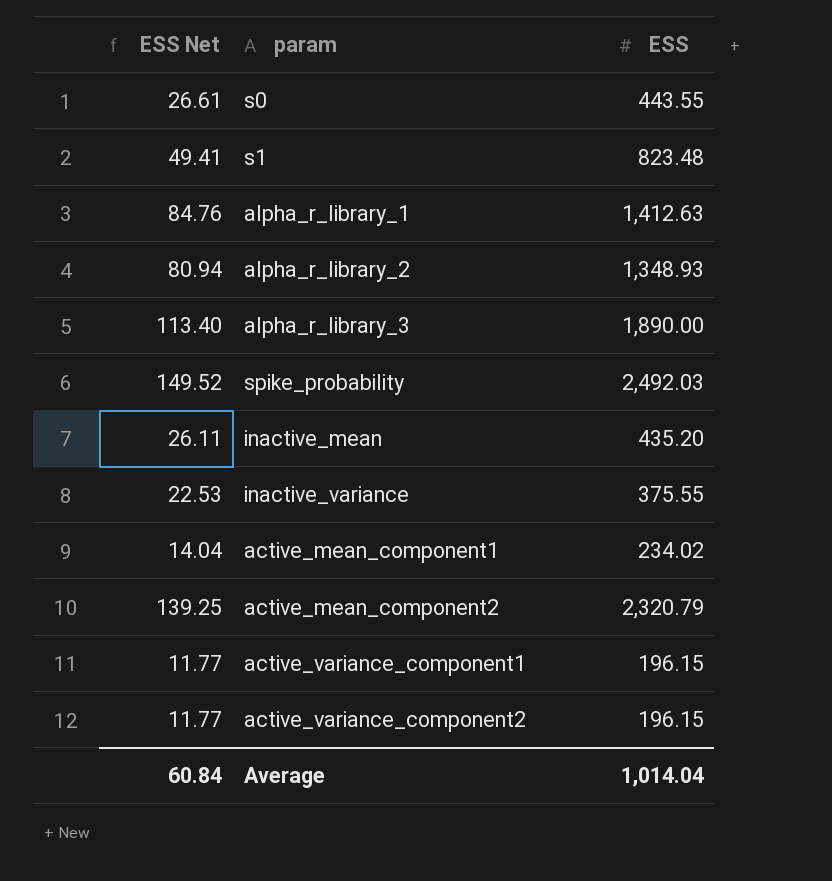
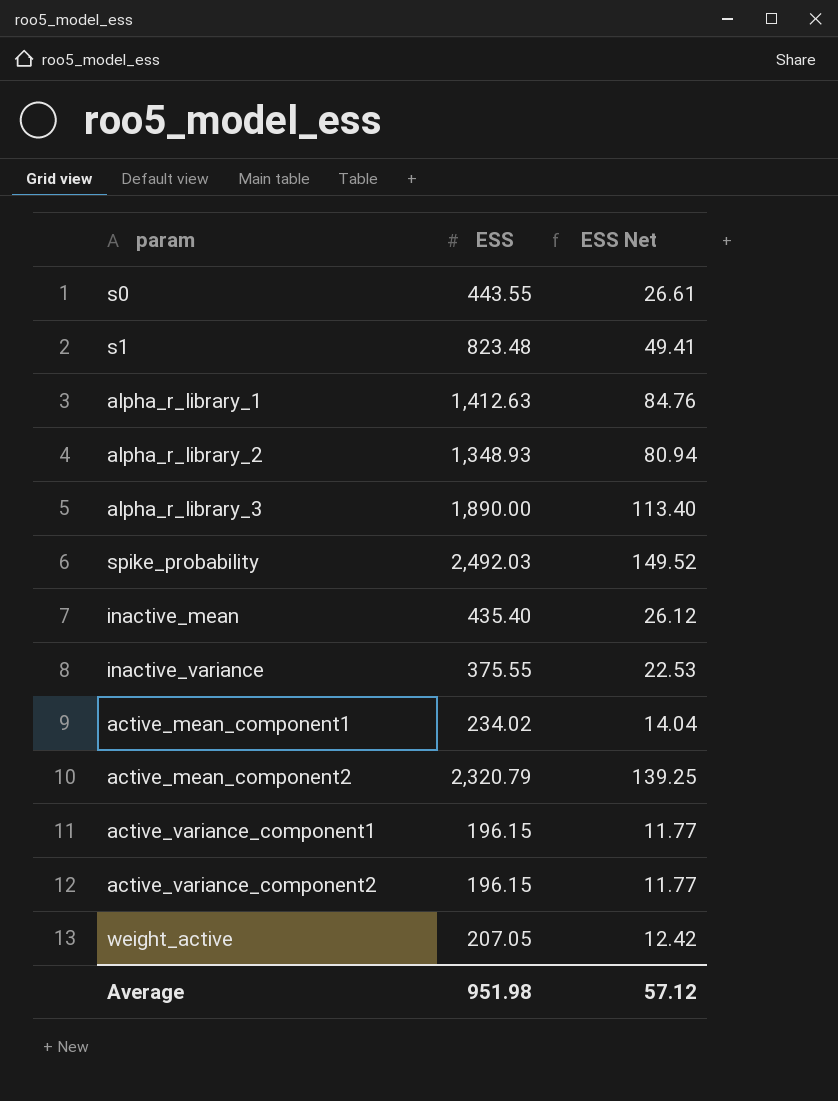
column ESS Net | position: 1 -> 3
inactive_mean | ESS: 435.20 -> 435.40
inactive_mean | ESS Net: 26.11 -> 26.12
row weight_active: none -> 207.05 | 12.42
Average | ESS: 1,014.04 -> 951.98
Average | ESS Net: 60.84 -> 57.12

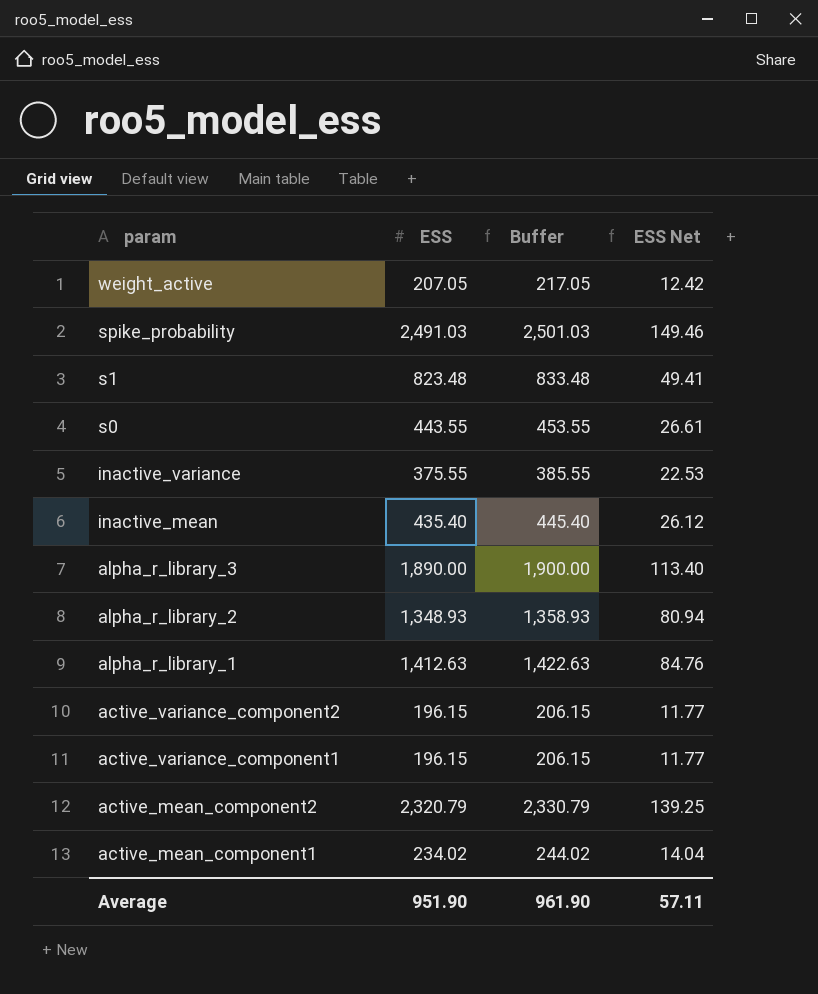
row order: none -> param descending
column Buffer | formula: none -> [ESS] + 10
spike_probability | ESS: 2,492.03 -> 2,491.03
spike_probability | ESS Net: 149.52 -> 149.46
Average | ESS: 951.98 -> 951.90
Average | ESS Net: 57.12 -> 57.11

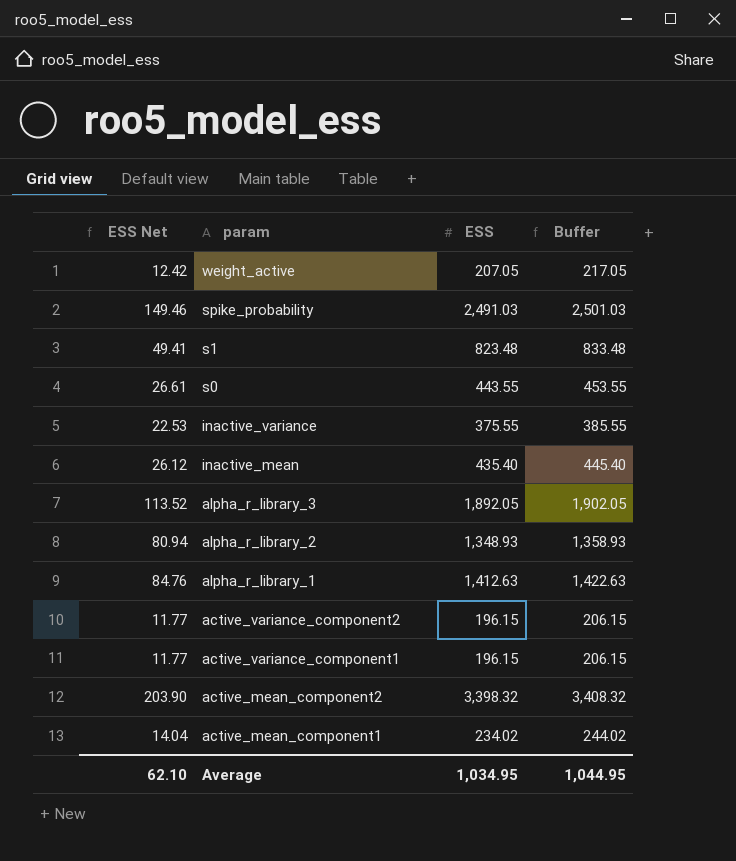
column ESS Net | position: 4 -> 1
alpha_r_library_3 | ESS Net: 113.40 -> 113.52
alpha_r_library_3 | ESS: 1,890.00 -> 1,892.05
alpha_r_library_3 | Buffer: 1,900.00 -> 1,902.05
active_mean_component2 | ESS Net: 139.25 -> 203.90
active_mean_component2 | ESS: 2,320.79 -> 3,398.32
active_mean_component2 | Buffer: 2,330.79 -> 3,408.32
Average | ESS Net: 57.11 -> 62.10
Average | ESS: 951.90 -> 1,034.95
Average | Buffer: 961.90 -> 1,044.95

